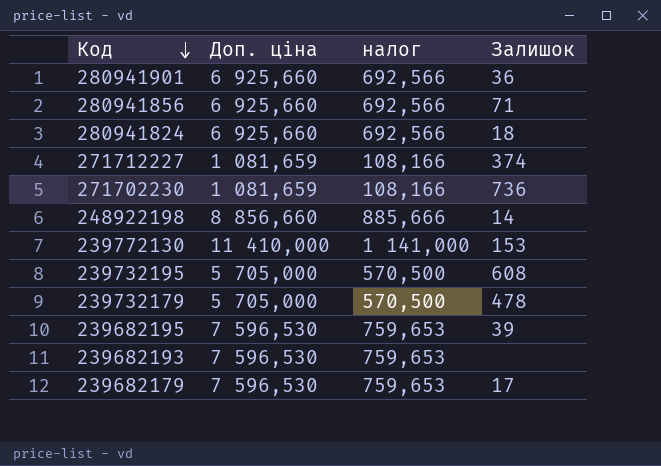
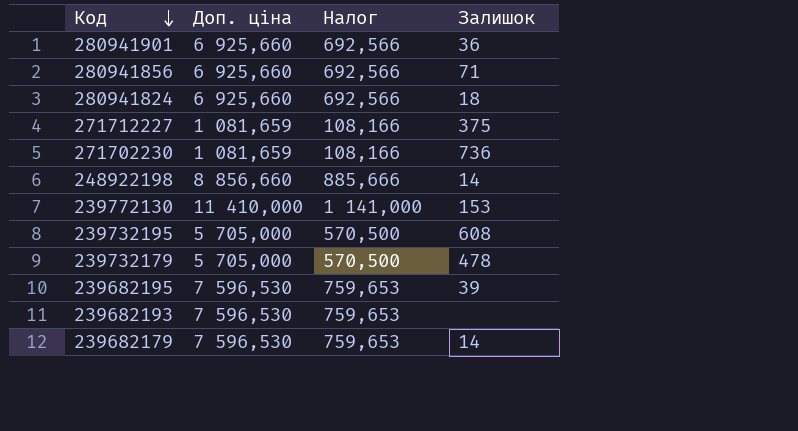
column name: налог -> Налог
271712227 | Залишок: 374 -> 375
239682179 | Залишок: 17 -> 14

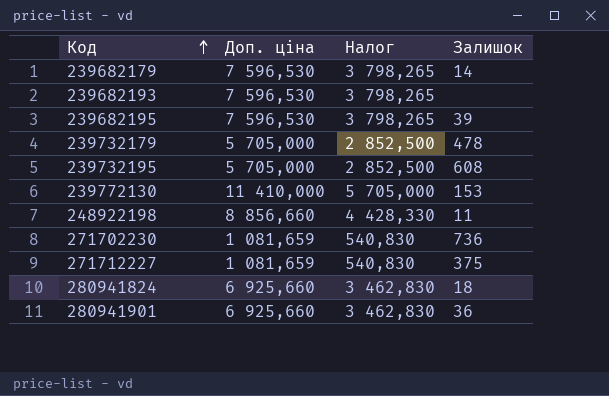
row order: Код descending -> Код ascending
column Налог | formula: [Доп. ціна] * 0,1 -> [Доп. ціна] * 0,5
row 280941856: 6 925,660 | 692,566 | 71 -> none
248922198 | Залишок: 14 -> 11

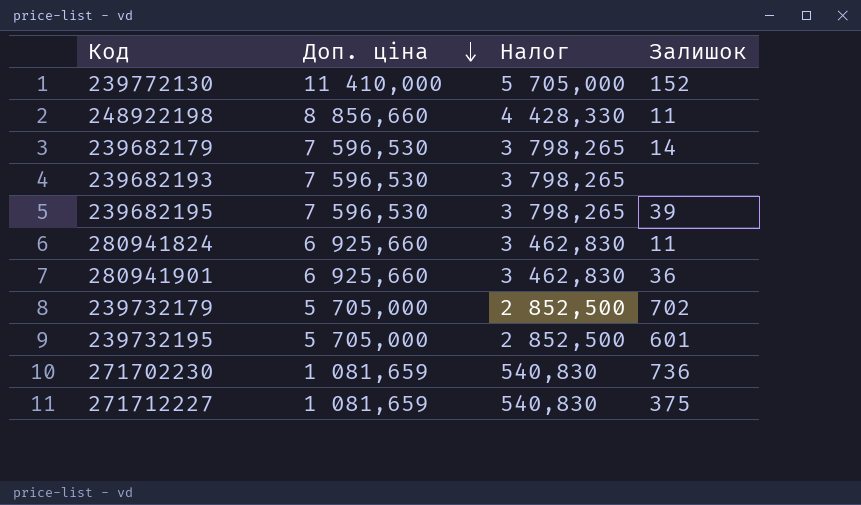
row order: Код ascending -> Доп. ціна descending
239772130 | Залишок: 153 -> 152
280941824 | Залишок: 18 -> 11
239732179 | Залишок: 478 -> 702
239732195 | Залишок: 608 -> 601

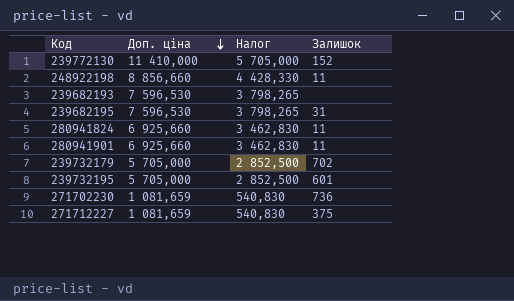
row 239682179: 7 596,530 | 3 798,265 | 14 -> none
239682195 | Залишок: 39 -> 31
280941901 | Залишок: 36 -> 11

